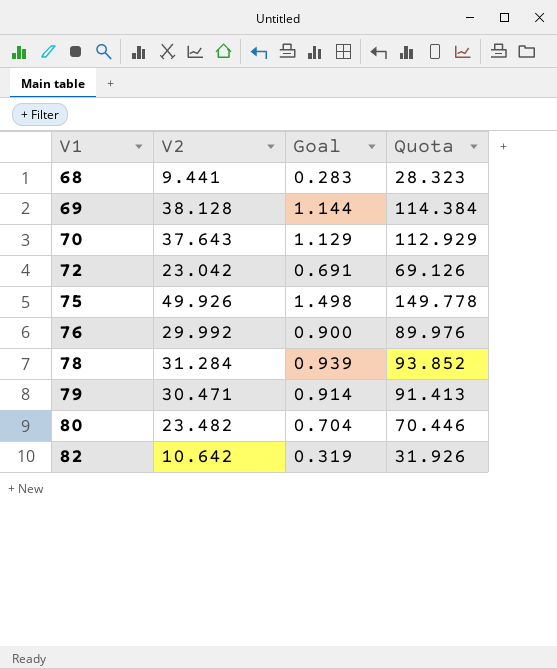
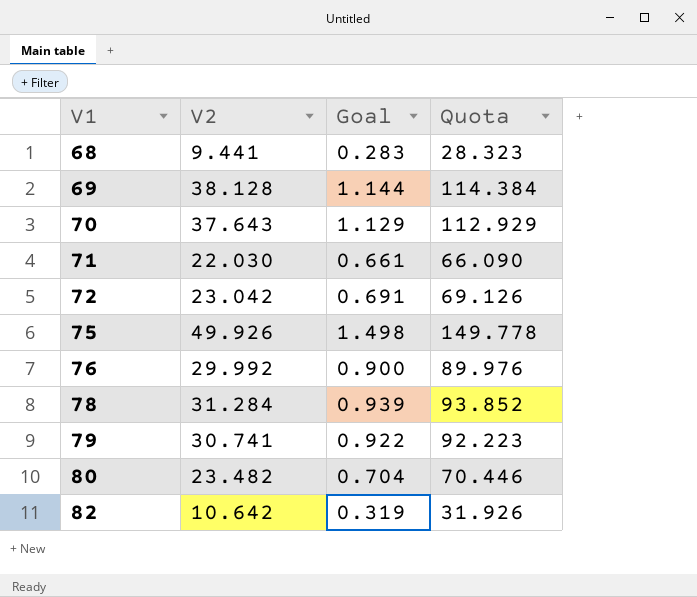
row 71: none -> 22.030 | 0.661 | 66.090
79 | V2: 30.471 -> 30.741
79 | Goal: 0.914 -> 0.922
79 | Quota: 91.413 -> 92.223

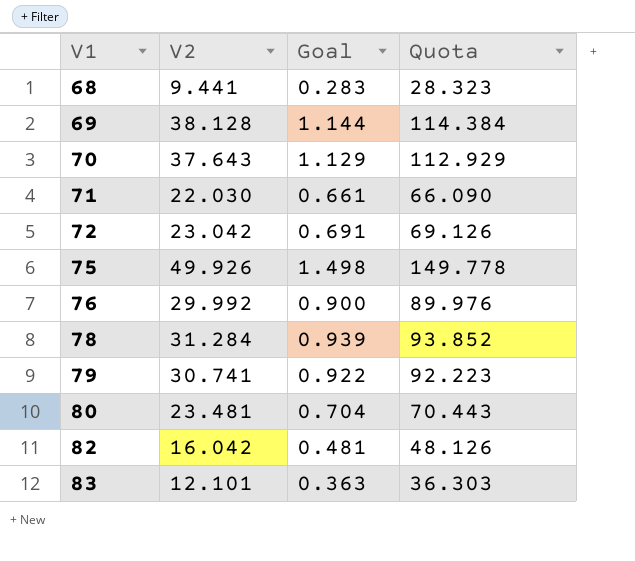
80 | V2: 23.482 -> 23.481
80 | Quota: 70.446 -> 70.443
82 | V2: 10.642 -> 16.042
82 | Goal: 0.319 -> 0.481
82 | Quota: 31.926 -> 48.126
row 83: none -> 12.101 | 0.363 | 36.303

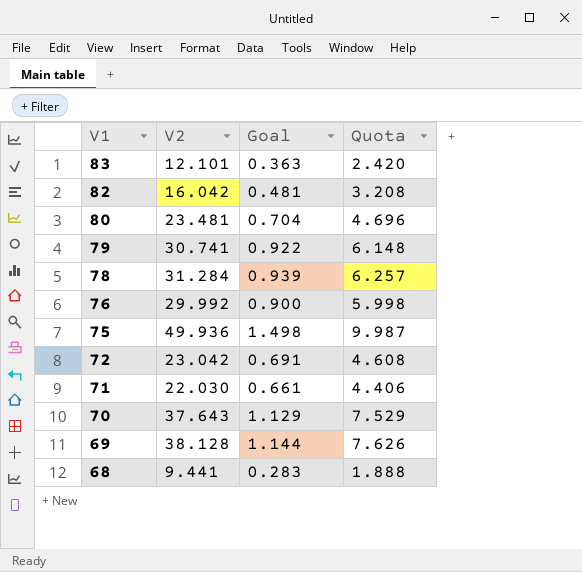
row order: V1 ascending -> V1 descending
column Quota | formula: [V2] * 3 -> [V2] * 0.2
75 | V2: 49.926 -> 49.936

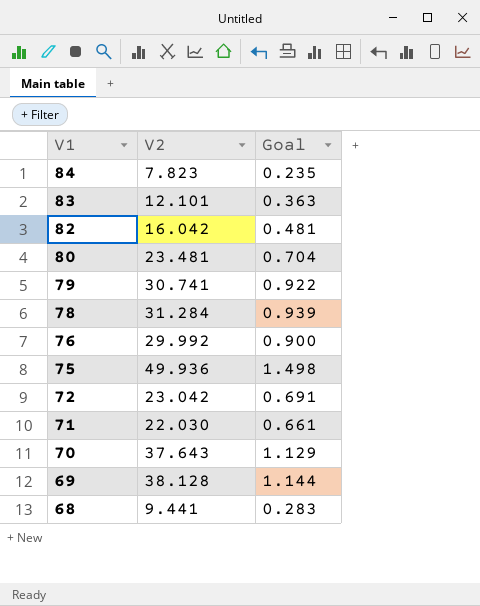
column Quota | formula: [V2] * 0.2 -> none
row 84: none -> 7.823 | 0.235

